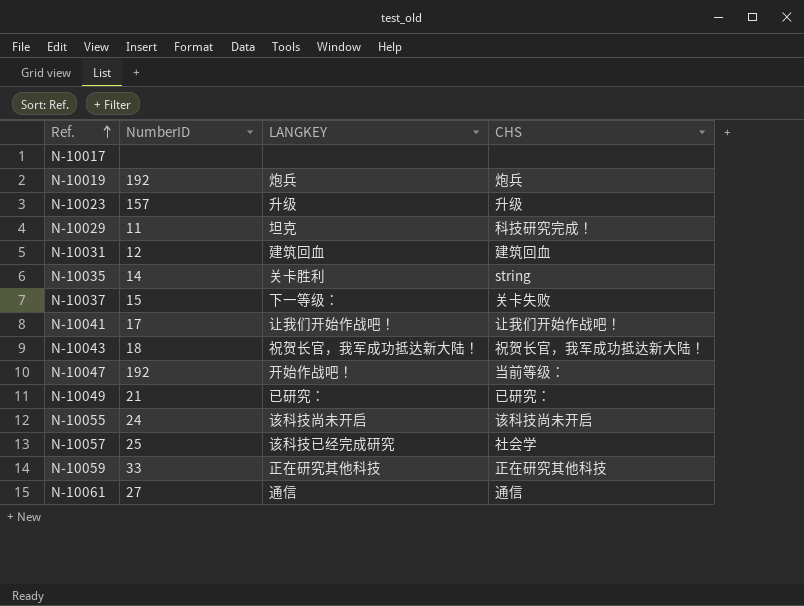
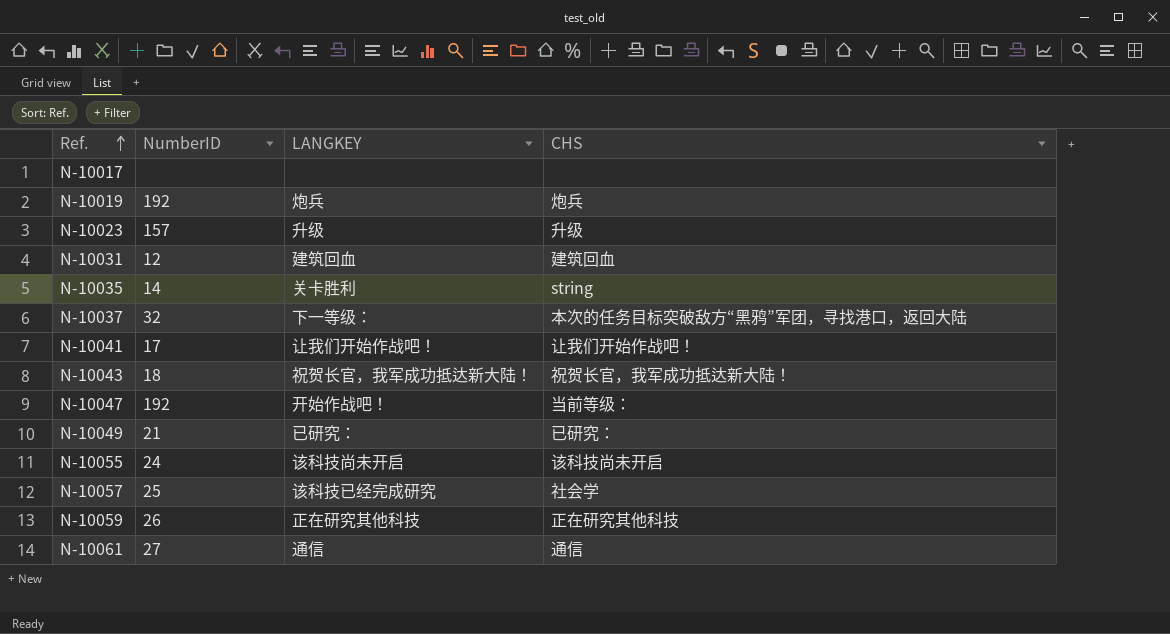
row N-10029: 11 | 坦克 | 科技研究完成！ -> none
N-10037 | NumberID: 15 -> 32
N-10037 | CHS: 关卡失败 -> 本次的任务目标突破敌方“黑鸦”军团，寻找港口，返回大陆
N-10059 | NumberID: 33 -> 26

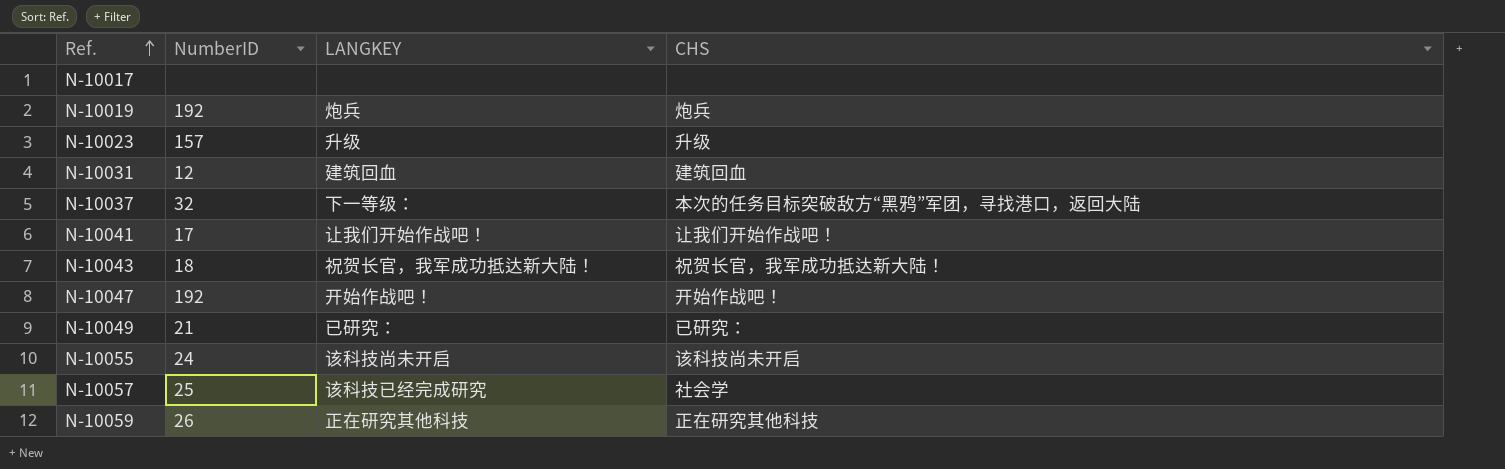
row N-10035: 14 | 关卡胜利 | string -> none
row N-10061: 27 | 通信 | 通信 -> none
N-10047 | CHS: 当前等级： -> 开始作战吧！

